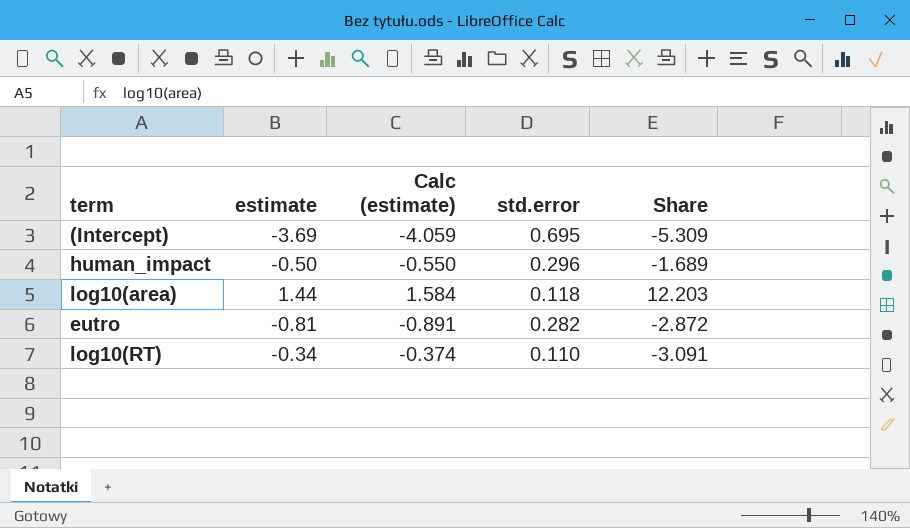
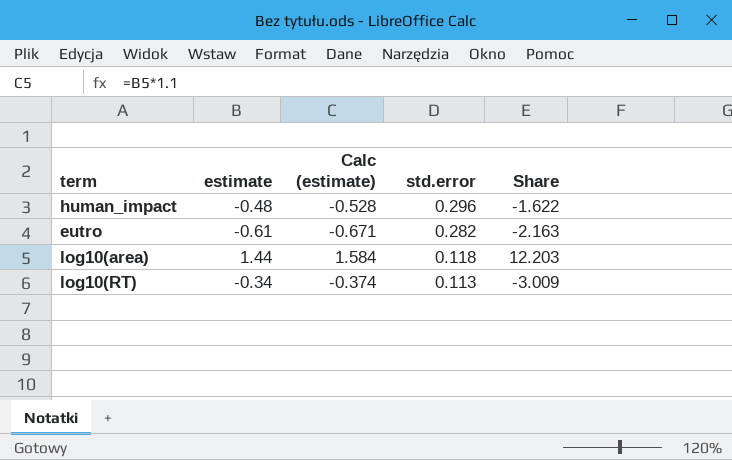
row order: none -> std.error descending
row (Intercept): -3.69 | -4.059 | 0.695 | -5.309 -> none
human_impact | estimate: -0.50 -> -0.48
human_impact | Calc (estimate): -0.550 -> -0.528
human_impact | Share: -1.689 -> -1.622
eutro | estimate: -0.81 -> -0.61
eutro | Calc (estimate): -0.891 -> -0.671
eutro | Share: -2.872 -> -2.163
log10(RT) | std.error: 0.110 -> 0.113
log10(RT) | Share: -3.091 -> -3.009

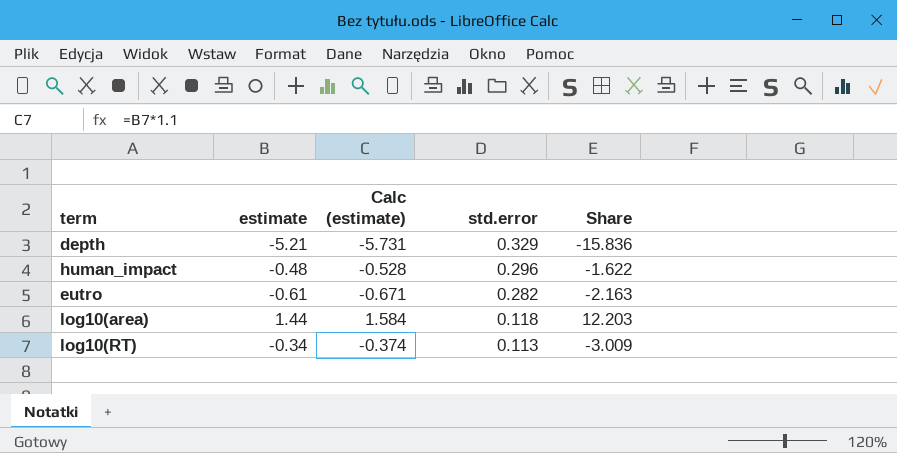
row depth: none -> -5.21 | -5.731 | 0.329 | -15.836

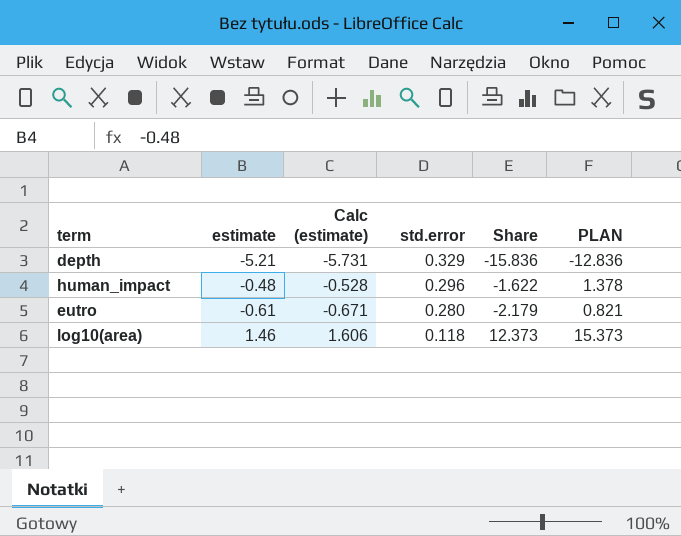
column PLAN | formula: none -> [Share] + 3
row log10(RT): -0.34 | -0.374 | 0.113 | -3.009 -> none
eutro | std.error: 0.282 -> 0.280
eutro | Share: -2.163 -> -2.179
log10(area) | estimate: 1.44 -> 1.46
log10(area) | Calc (estimate): 1.584 -> 1.606
log10(area) | Share: 12.203 -> 12.373

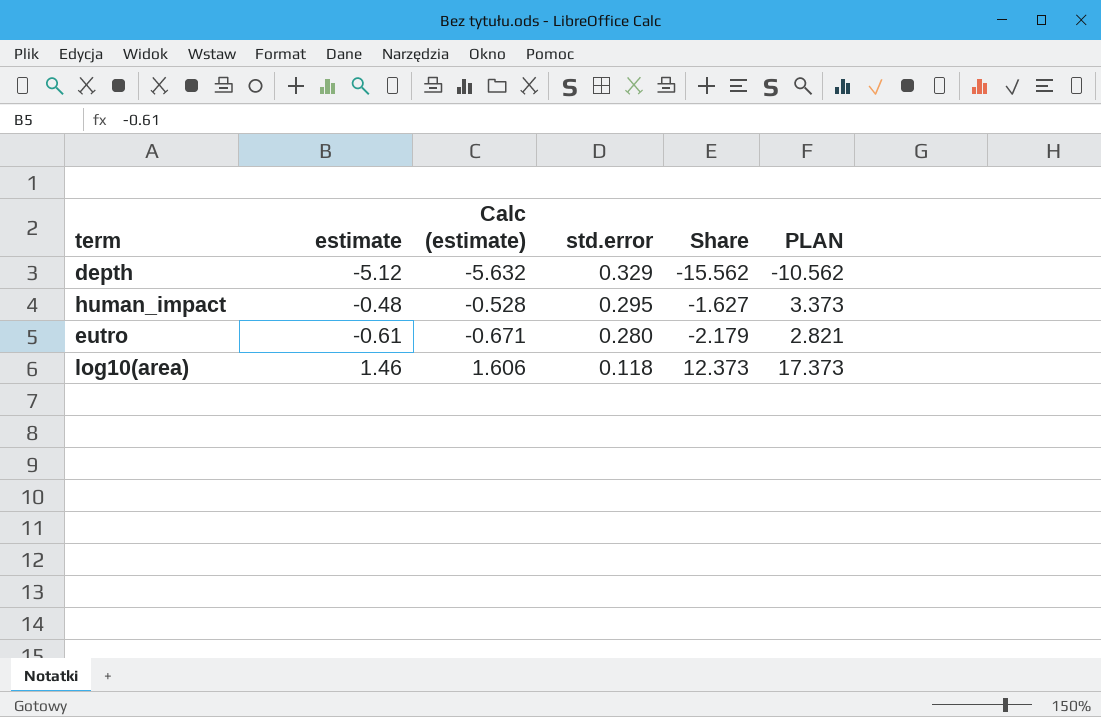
column PLAN | formula: [Share] + 3 -> [Share] + 5
depth | estimate: -5.21 -> -5.12
depth | Calc (estimate): -5.731 -> -5.632
depth | Share: -15.836 -> -15.562
human_impact | std.error: 0.296 -> 0.295
human_impact | Share: -1.622 -> -1.627

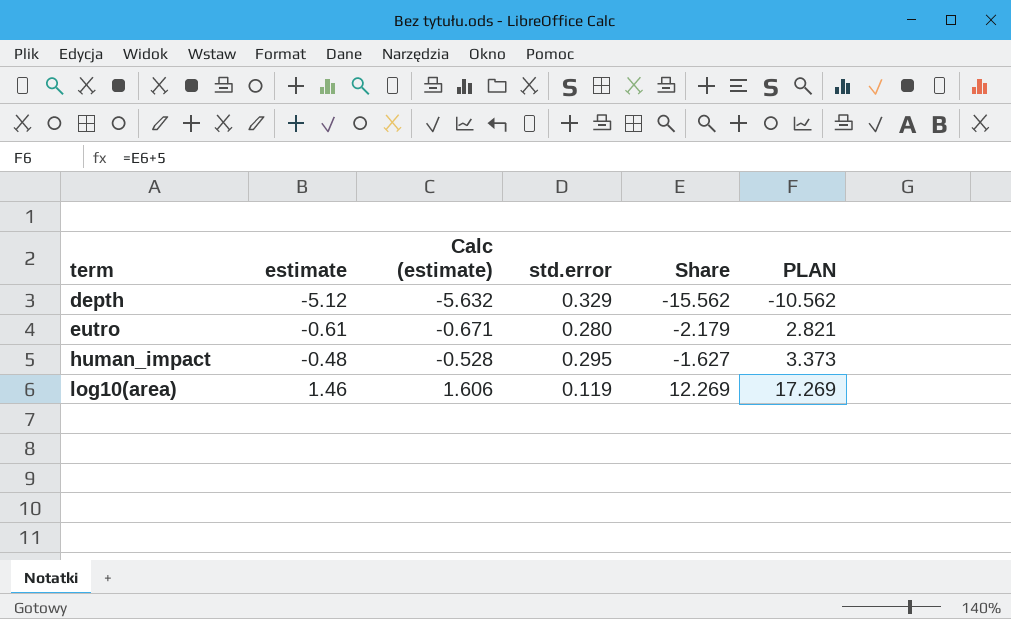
row order: std.error descending -> term ascending
log10(area) | std.error: 0.118 -> 0.119
log10(area) | Share: 12.373 -> 12.269
log10(area) | PLAN: 17.373 -> 17.269

